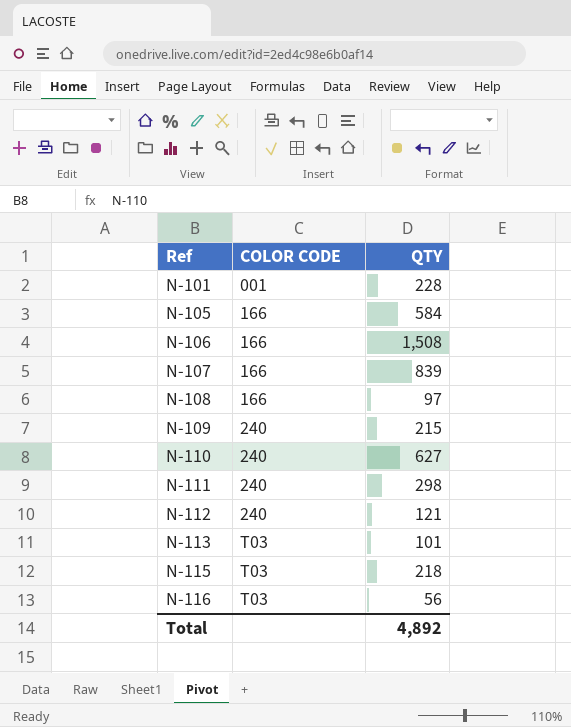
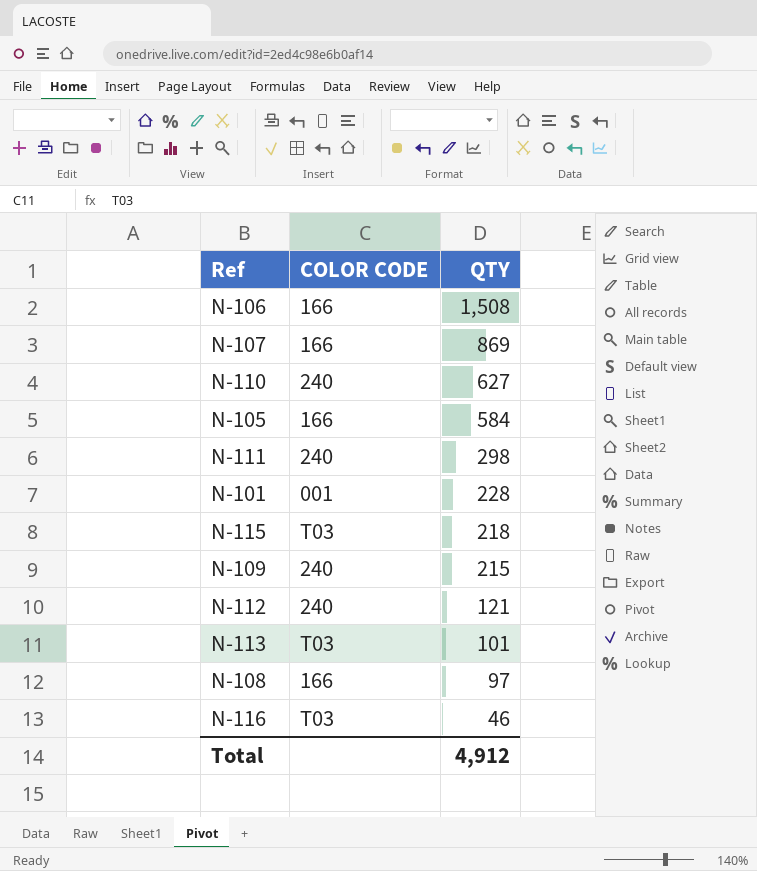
row order: Ref ascending -> QTY descending
N-107 | QTY: 839 -> 869
N-116 | QTY: 56 -> 46
Total | QTY: 4,892 -> 4,912

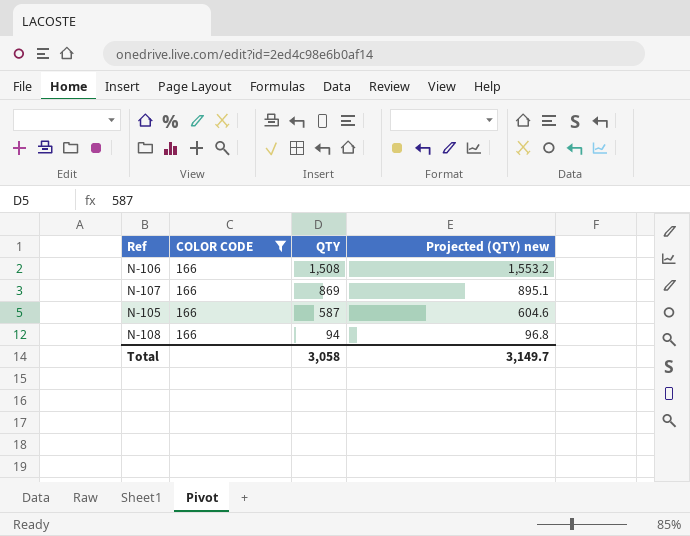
filter: none -> COLOR CODE = 166
column Projected (QTY) new | formula: none -> [QTY] * 1.03
N-105 | QTY: 584 -> 587
N-108 | QTY: 97 -> 94
Total | QTY: 4,912 -> 3,058

